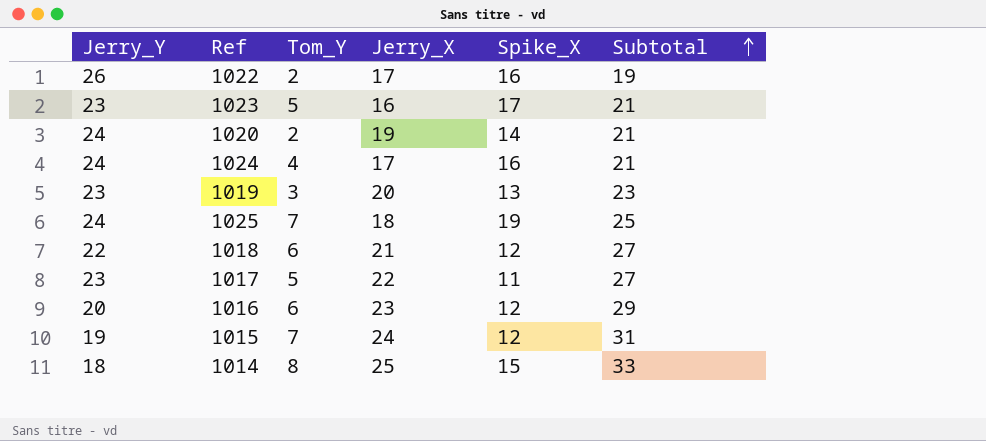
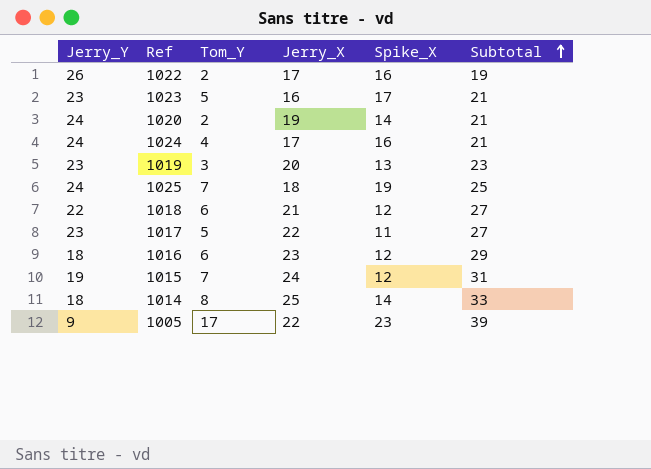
1016 | Jerry_Y: 20 -> 18
1014 | Spike_X: 15 -> 14
row 1005: none -> 9 | 17 | 22 | 23 | 39

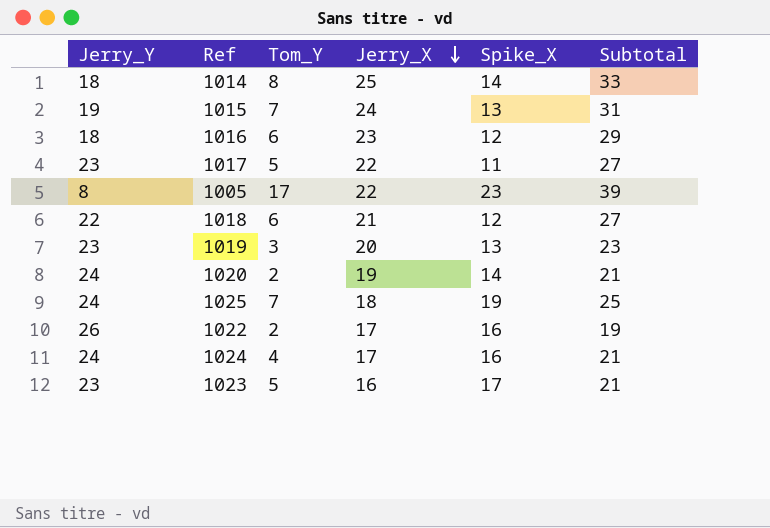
row order: Subtotal ascending -> Jerry_X descending
1015 | Spike_X: 12 -> 13
1005 | Jerry_Y: 9 -> 8

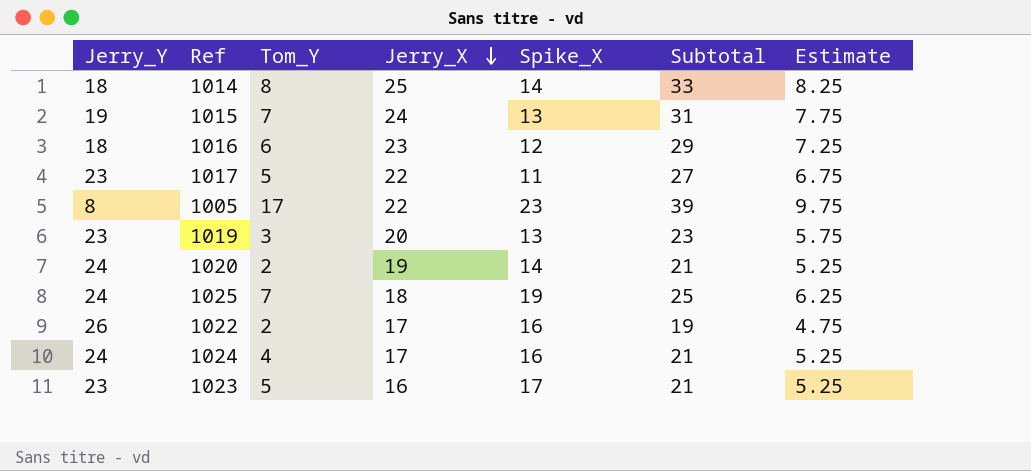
column Estimate | formula: none -> [Subtotal] * 0.25
row 1018: 22 | 6 | 21 | 12 | 27 -> none

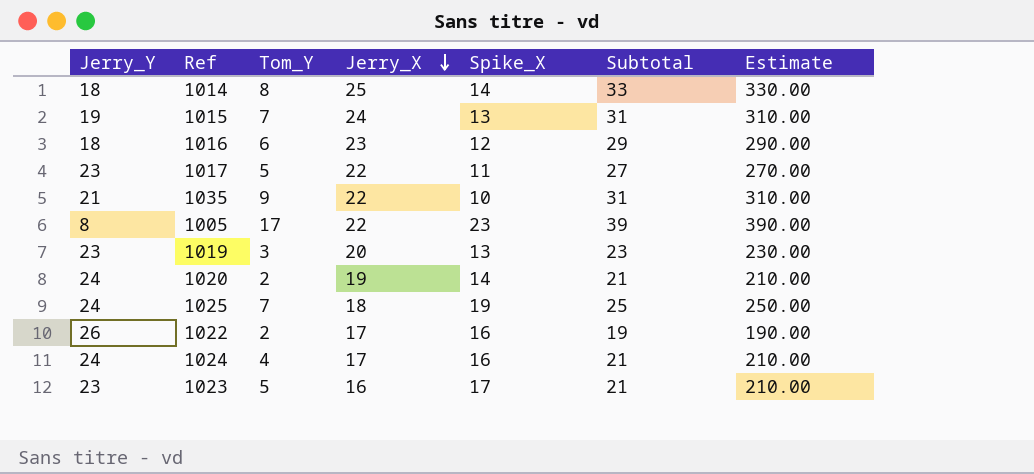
column Estimate | formula: [Subtotal] * 0.25 -> [Subtotal] * 10
row 1035: none -> 21 | 9 | 22 | 10 | 31 | 310.00

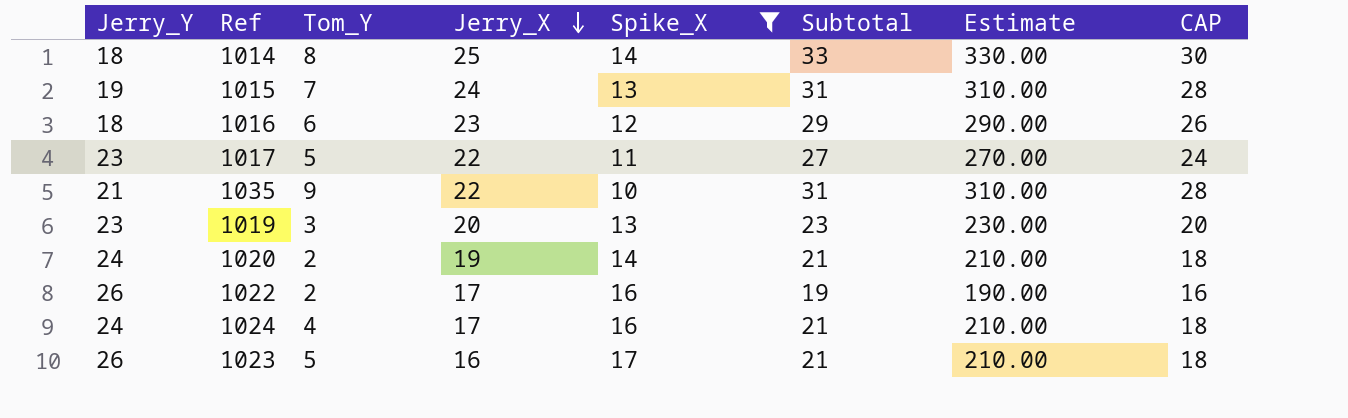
filter: none -> Spike_X <= 17
column CAP | formula: none -> [Subtotal] - 3
1023 | Jerry_Y: 23 -> 26

